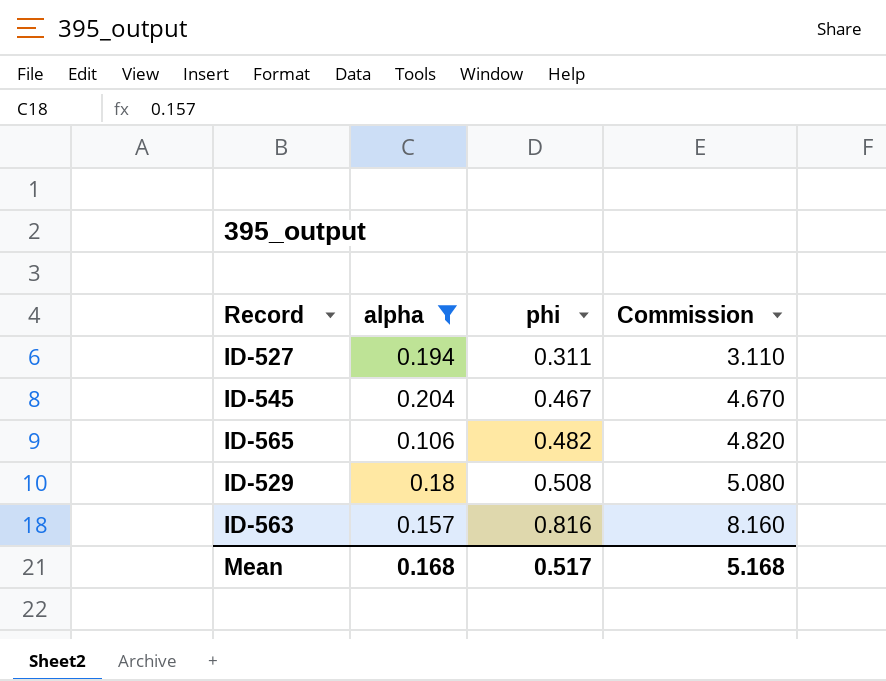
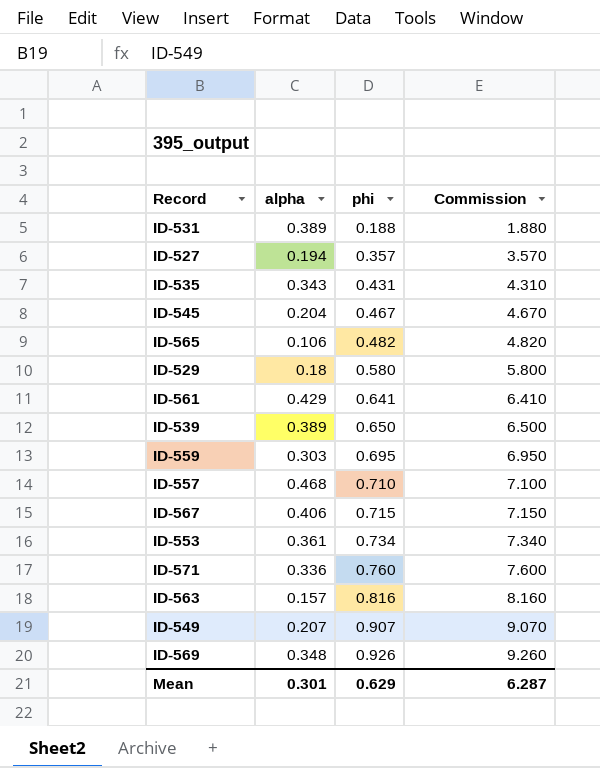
filter: alpha <= 0.204 -> none
ID-527 | phi: 0.311 -> 0.357
ID-527 | Commission: 3.110 -> 3.570
ID-529 | phi: 0.508 -> 0.580
ID-529 | Commission: 5.080 -> 5.800
Mean | alpha: 0.168 -> 0.301
Mean | phi: 0.517 -> 0.629
Mean | Commission: 5.168 -> 6.287

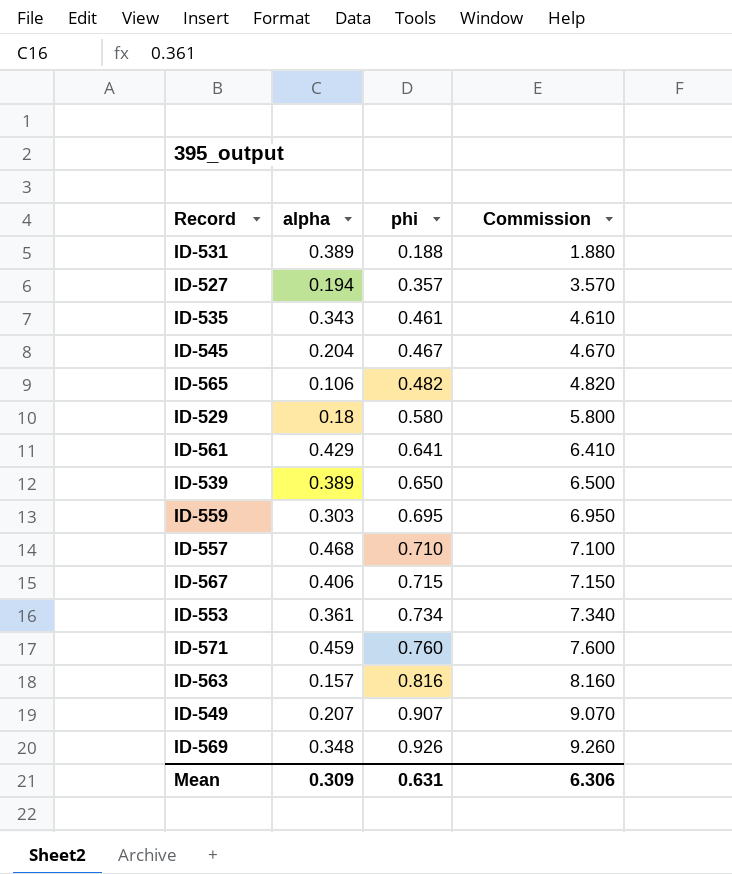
ID-535 | phi: 0.431 -> 0.461
ID-535 | Commission: 4.310 -> 4.610
ID-571 | alpha: 0.336 -> 0.459
Mean | alpha: 0.301 -> 0.309
Mean | phi: 0.629 -> 0.631
Mean | Commission: 6.287 -> 6.306

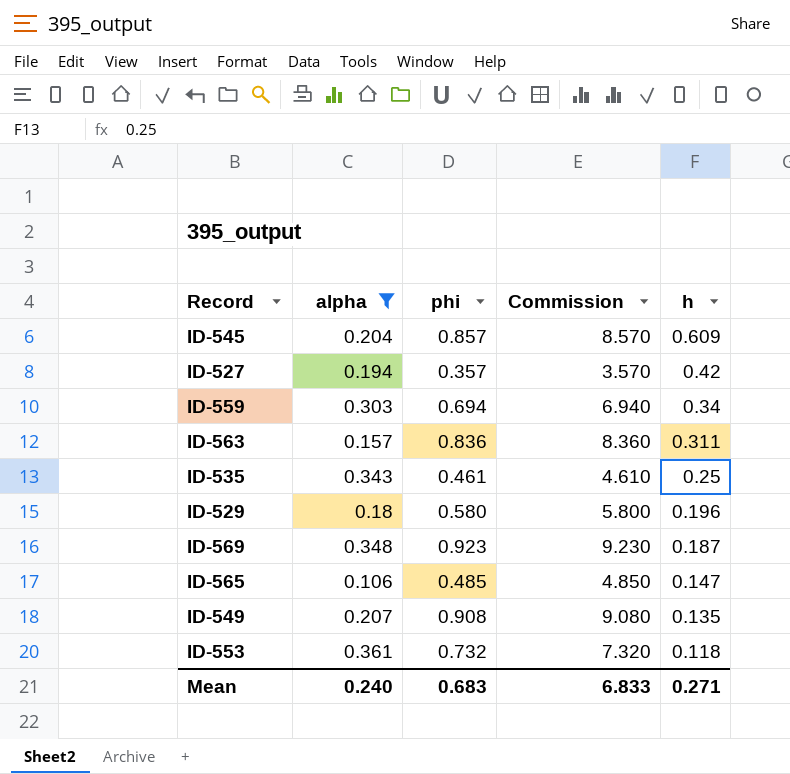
filter: none -> alpha <= 0.361
row order: phi ascending -> h descending
column h | position: none -> 5
ID-545 | phi: 0.467 -> 0.857
ID-545 | Commission: 4.670 -> 8.570
ID-559 | phi: 0.695 -> 0.694
ID-559 | Commission: 6.950 -> 6.940
ID-563 | phi: 0.816 -> 0.836
ID-563 | Commission: 8.160 -> 8.360
ID-569 | phi: 0.926 -> 0.923
ID-569 | Commission: 9.260 -> 9.230
ID-565 | phi: 0.482 -> 0.485
ID-565 | Commission: 4.820 -> 4.850
ID-549 | phi: 0.907 -> 0.908
ID-549 | Commission: 9.070 -> 9.080
ID-553 | phi: 0.734 -> 0.732
ID-553 | Commission: 7.340 -> 7.320
Mean | alpha: 0.309 -> 0.240
Mean | phi: 0.631 -> 0.683
Mean | Commission: 6.306 -> 6.833

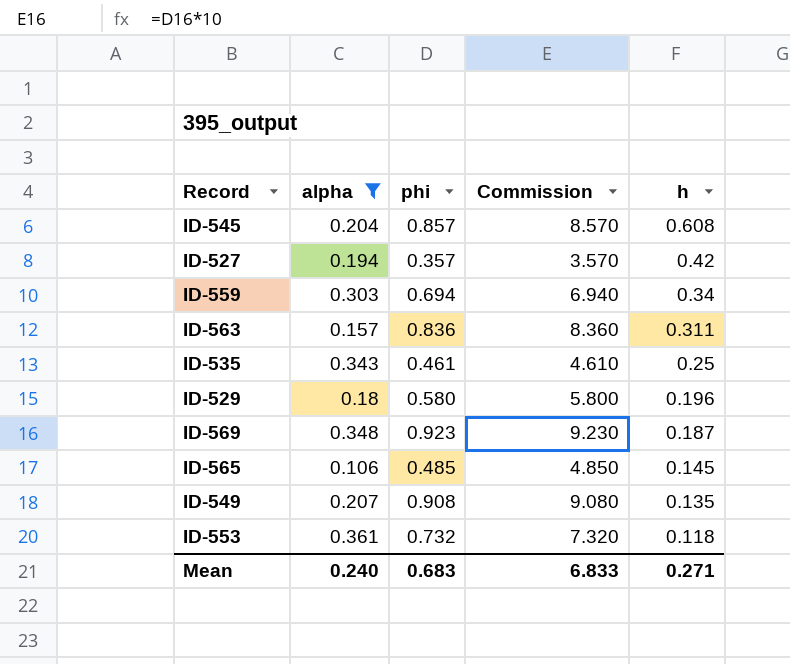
ID-545 | h: 0.609 -> 0.608
ID-565 | h: 0.147 -> 0.145

